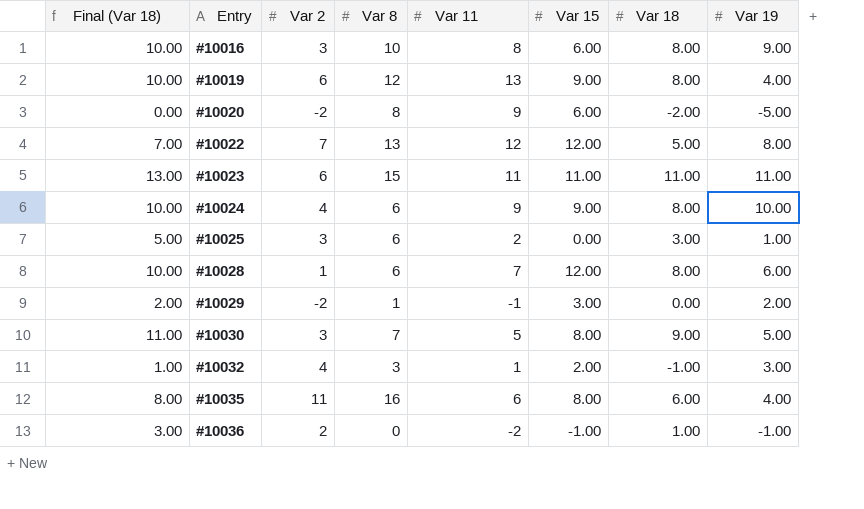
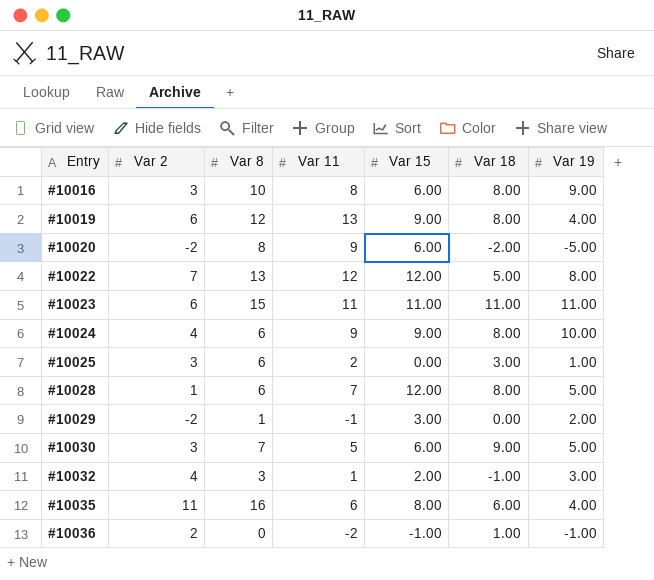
column Final (Var 18) | formula: [Var 18] + 2 -> none
#10028 | Var 19: 6.00 -> 5.00
#10030 | Var 15: 8.00 -> 6.00

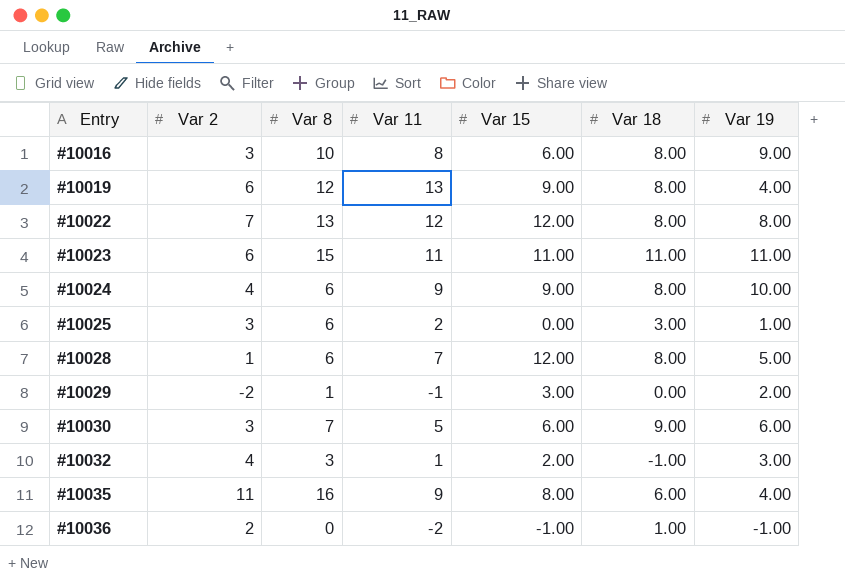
row #10020: -2 | 8 | 9 | 6.00 | -2.00 | -5.00 -> none
#10022 | Var 18: 5.00 -> 8.00
#10030 | Var 19: 5.00 -> 6.00
#10035 | Var 11: 6 -> 9

